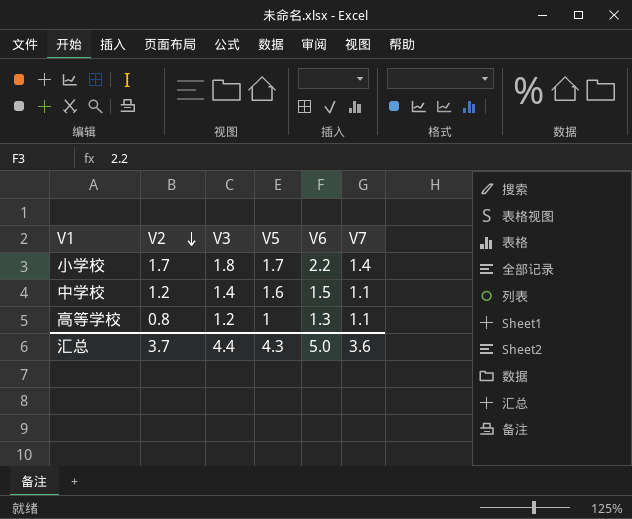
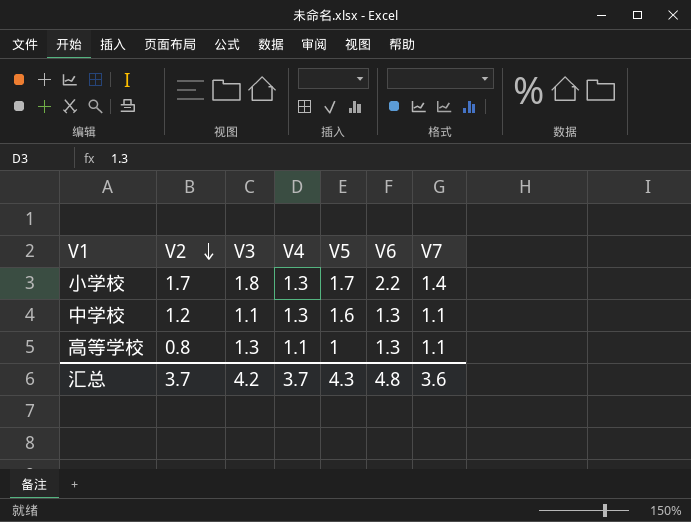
column V4 | position: none -> 4
中学校 | V3: 1.4 -> 1.1
中学校 | V6: 1.5 -> 1.3
高等学校 | V3: 1.2 -> 1.3
汇总 | V3: 4.4 -> 4.2
汇总 | V6: 5.0 -> 4.8

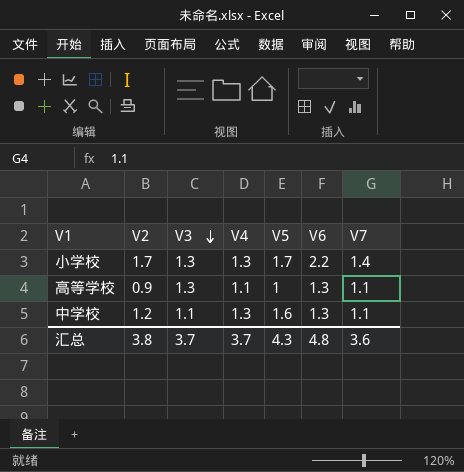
row order: V2 descending -> V3 descending
小学校 | V3: 1.8 -> 1.3
高等学校 | V2: 0.8 -> 0.9
汇总 | V2: 3.7 -> 3.8
汇总 | V3: 4.2 -> 3.7

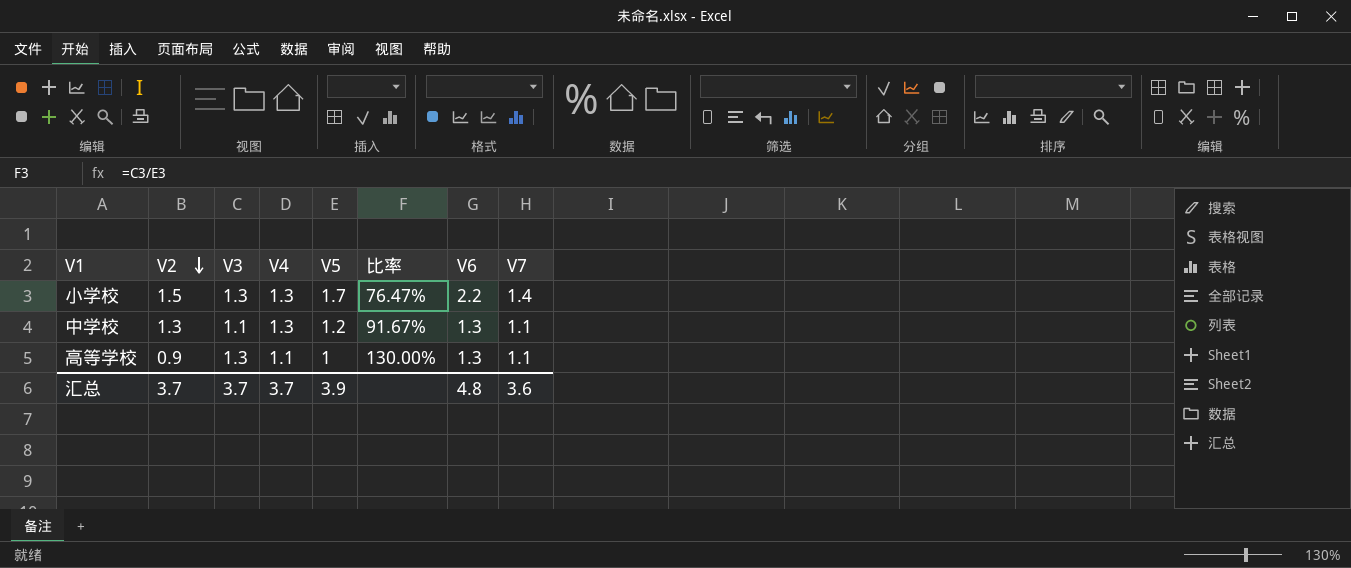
row order: V3 descending -> V2 descending
column 比率 | formula: none -> [V3] / [V5]
小学校 | V2: 1.7 -> 1.5
中学校 | V2: 1.2 -> 1.3
中学校 | V5: 1.6 -> 1.2
汇总 | V2: 3.8 -> 3.7
汇总 | V5: 4.3 -> 3.9

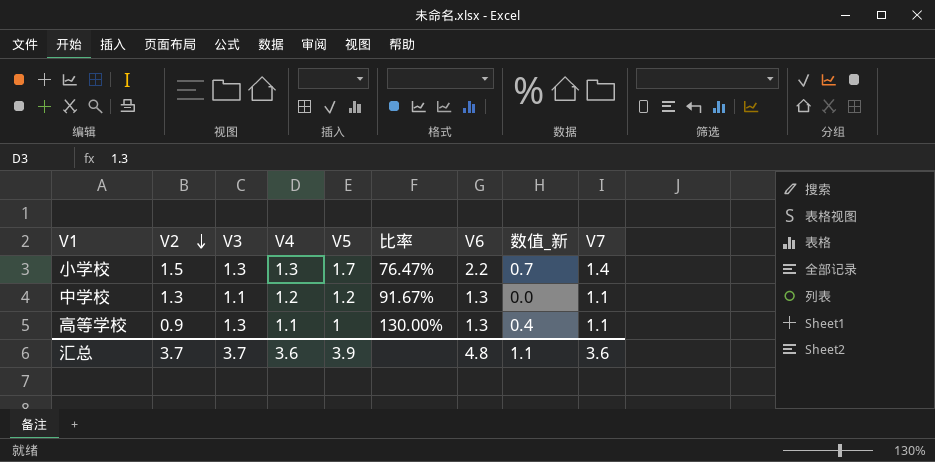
column 数值_新 | formula: none -> [V6] - [V2]
中学校 | V4: 1.3 -> 1.2
汇总 | V4: 3.7 -> 3.6

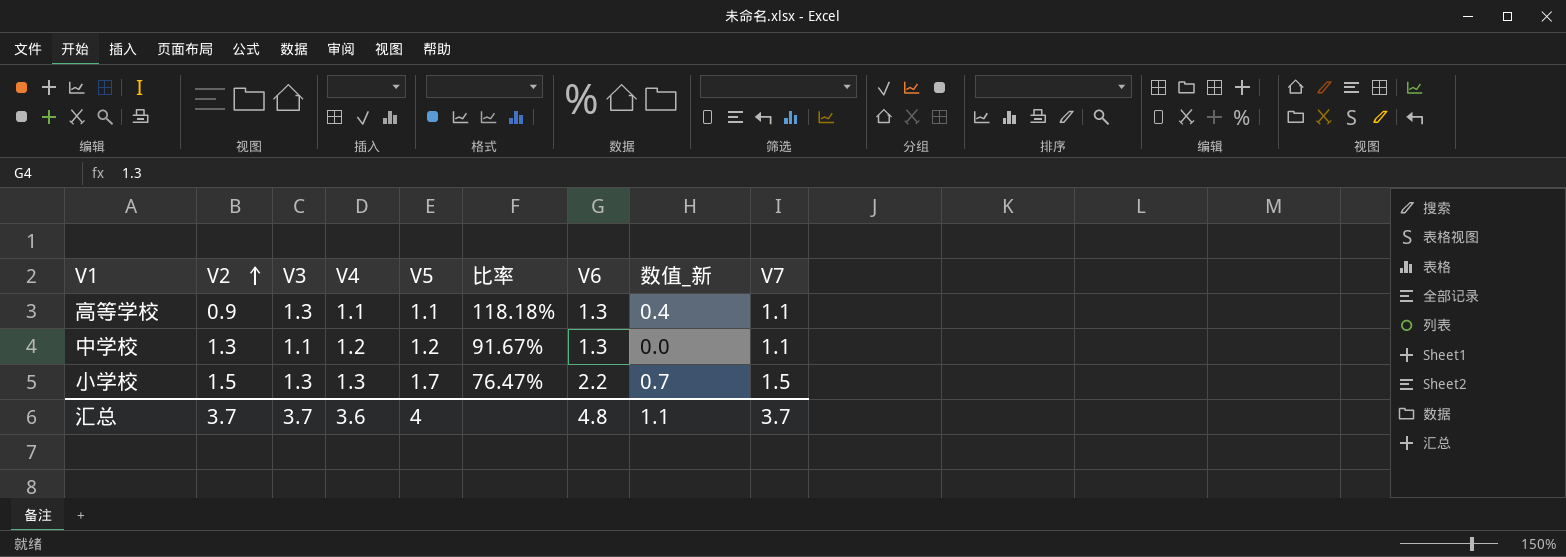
row order: V2 descending -> V2 ascending
高等学校 | V5: 1 -> 1.1
高等学校 | 比率: 130.00% -> 118.18%
小学校 | V7: 1.4 -> 1.5
汇总 | V5: 3.9 -> 4
汇总 | V7: 3.6 -> 3.7

